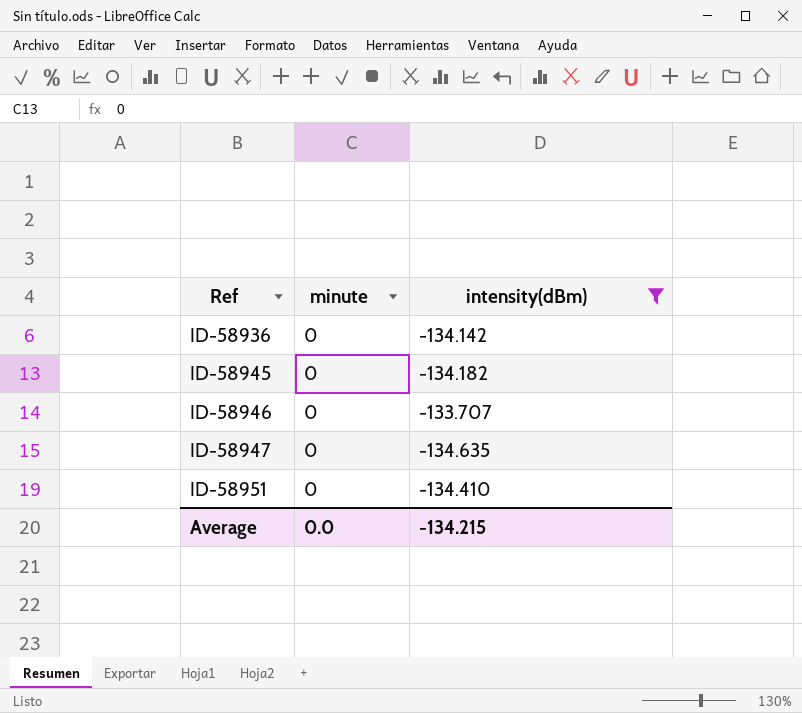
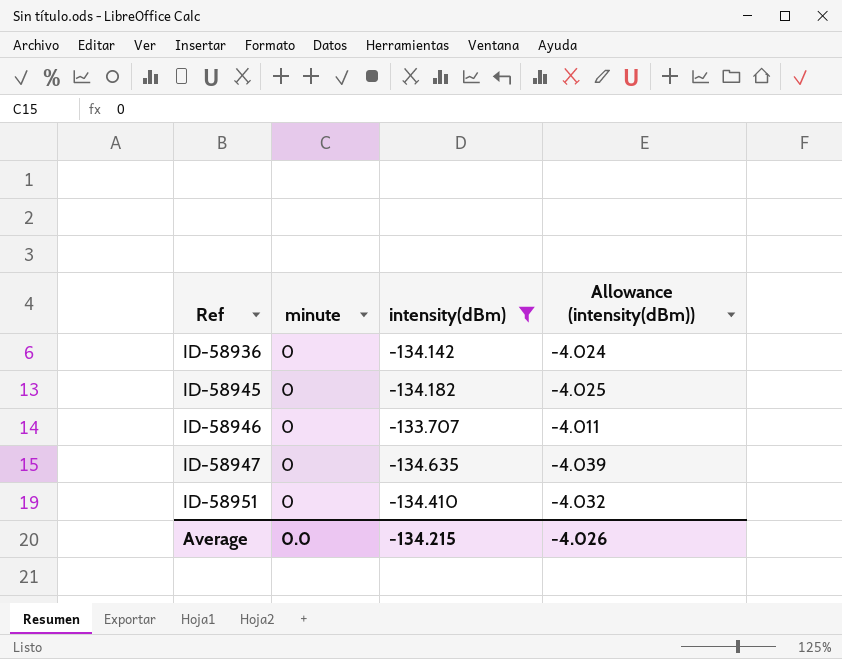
column Allowance (intensity(dBm)) | formula: none -> [intensity(dBm)] * 0.03

